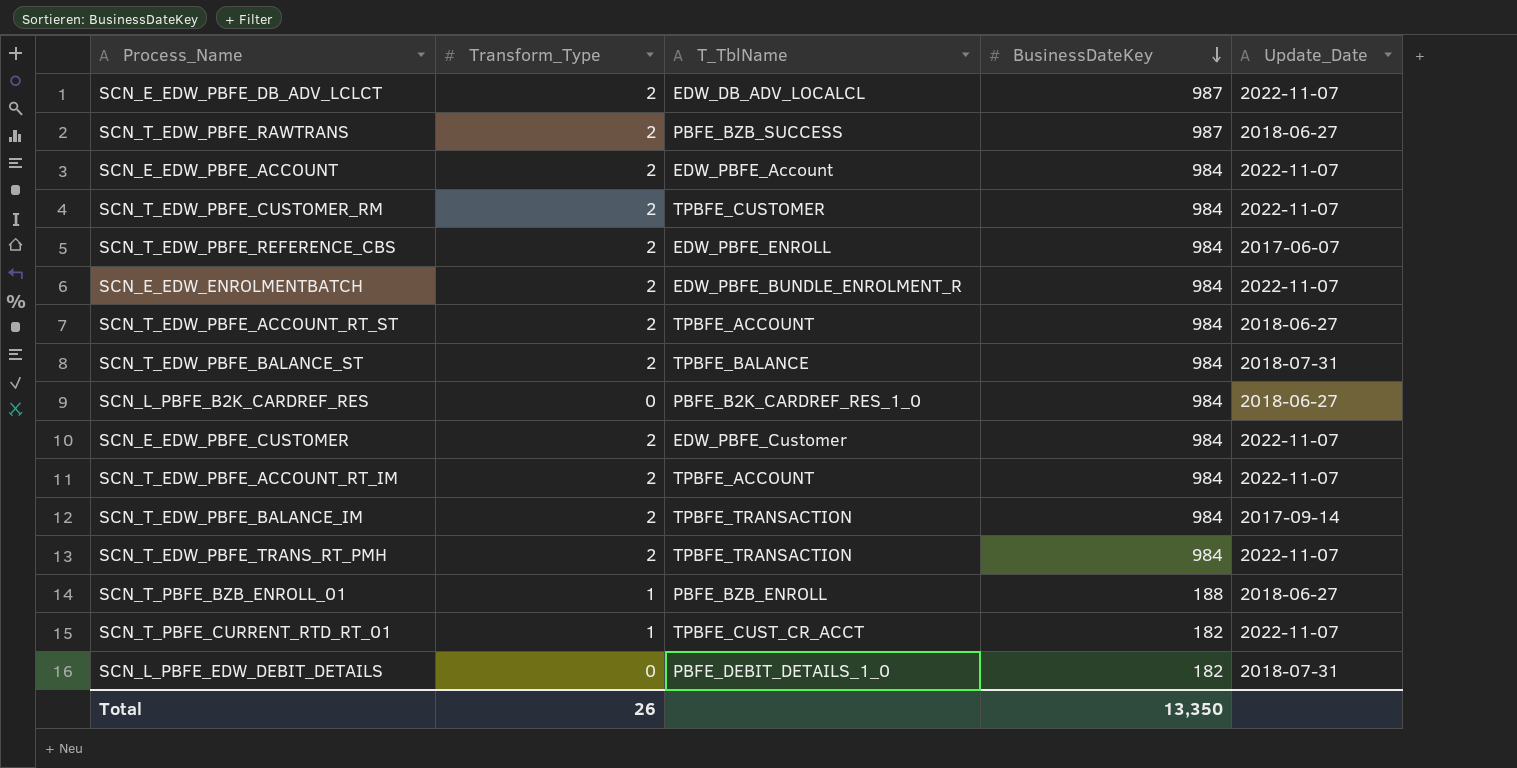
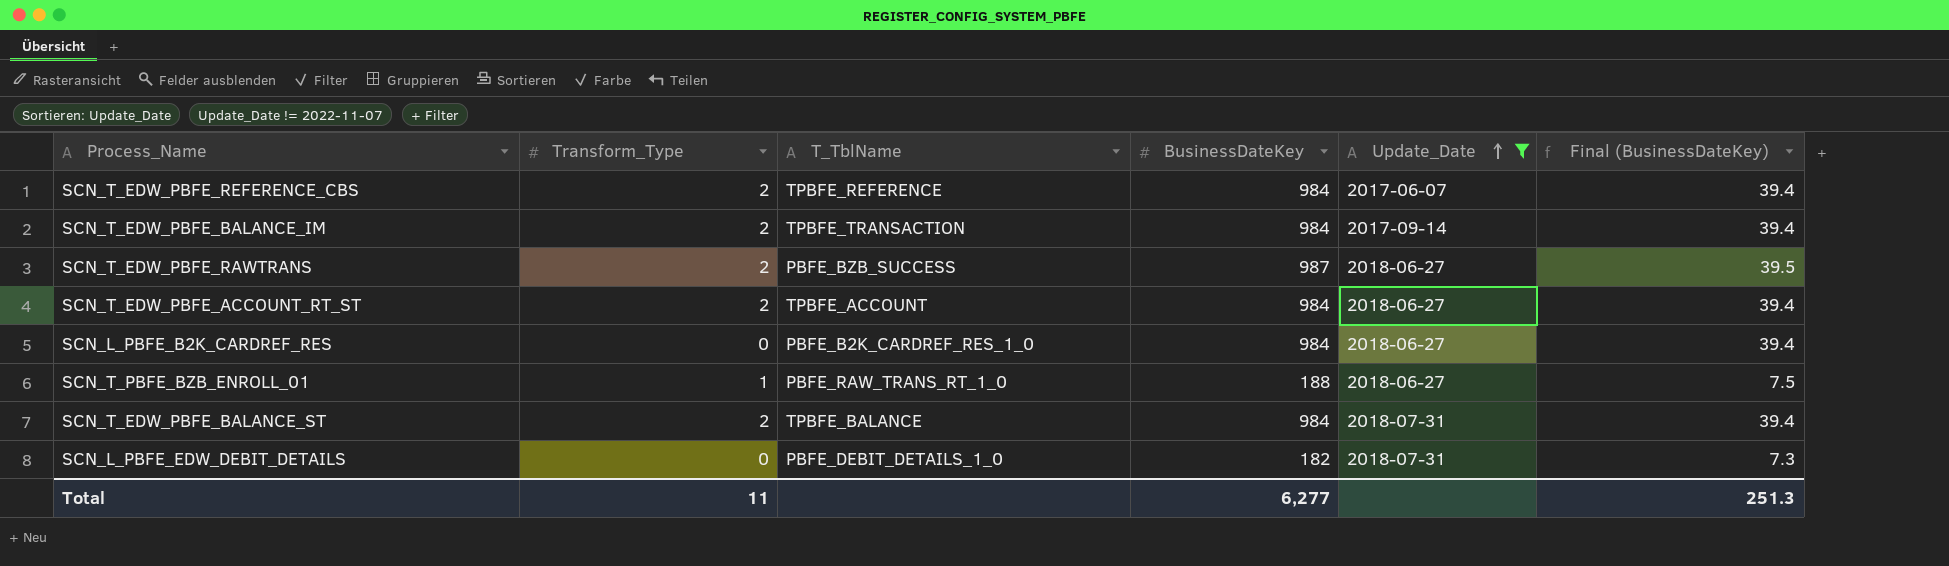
filter: none -> Update_Date != 2022-11-07
row order: BusinessDateKey descending -> Update_Date ascending
column Final (BusinessDateKey) | formula: none -> [BusinessDateKey] * 0.04
SCN_T_EDW_PBFE_REFERENCE_CBS | T_TblName: EDW_PBFE_ENROLL -> TPBFE_REFERENCE
SCN_T_PBFE_BZB_ENROLL_01 | T_TblName: PBFE_BZB_ENROLL -> PBFE_RAW_TRANS_RT_1_0
Total | Transform_Type: 26 -> 11
Total | BusinessDateKey: 13,350 -> 6,277

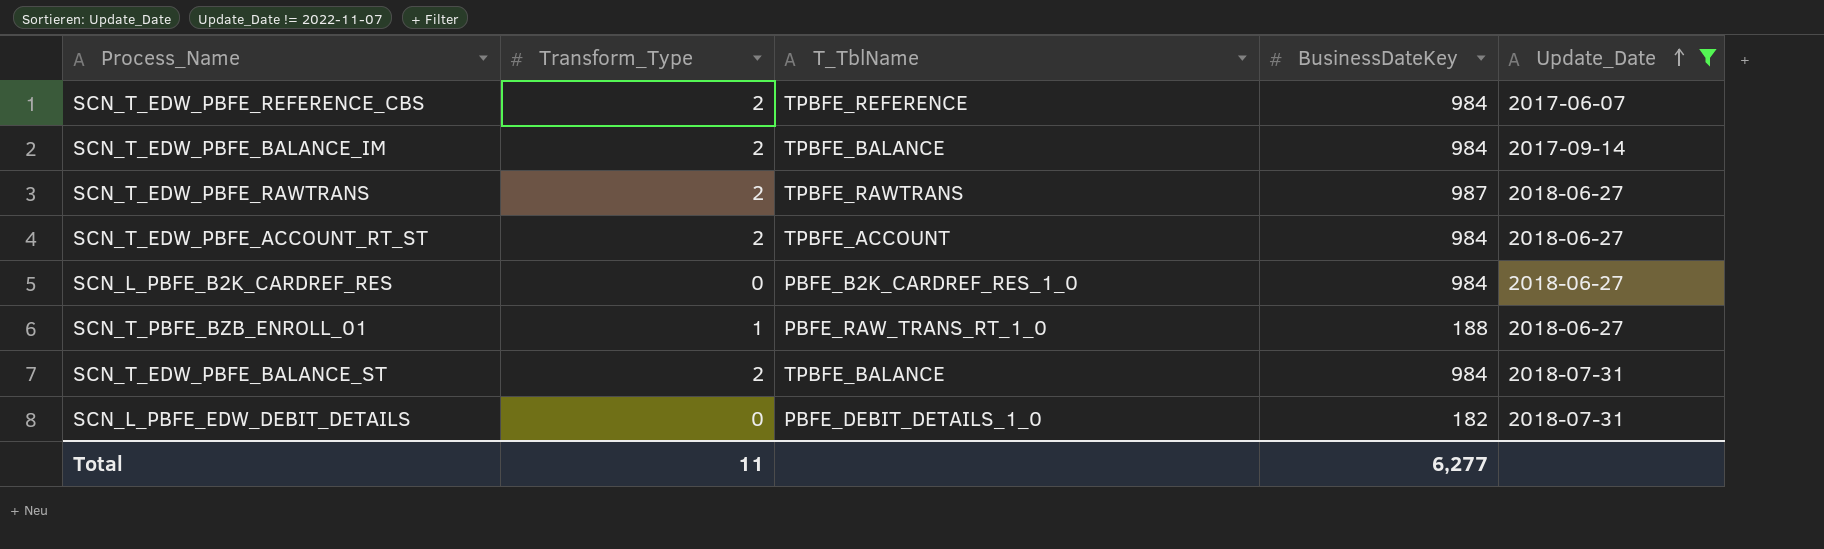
column Final (BusinessDateKey) | formula: [BusinessDateKey] * 0.04 -> none
SCN_T_EDW_PBFE_BALANCE_IM | T_TblName: TPBFE_TRANSACTION -> TPBFE_BALANCE
SCN_T_EDW_PBFE_RAWTRANS | T_TblName: PBFE_BZB_SUCCESS -> TPBFE_RAWTRANS

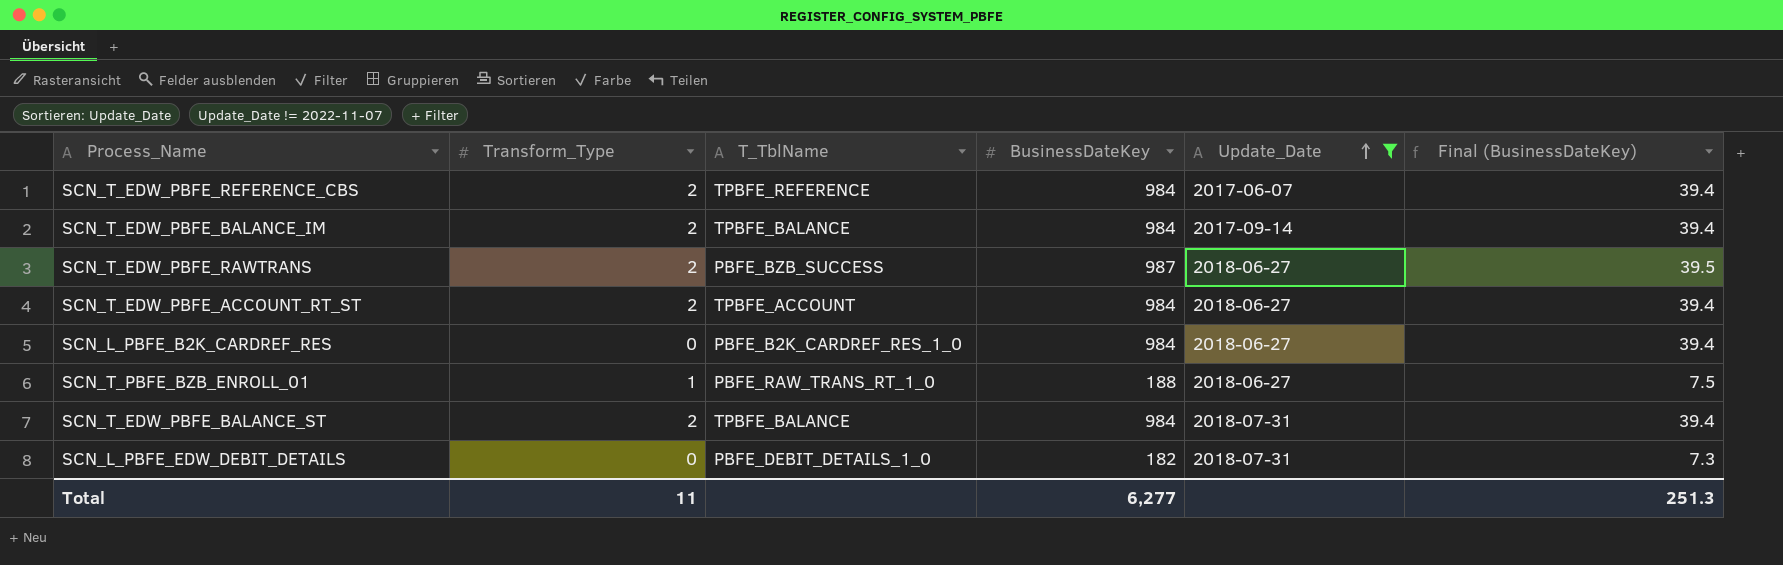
column Final (BusinessDateKey) | formula: none -> [BusinessDateKey] * 0.04
SCN_T_EDW_PBFE_RAWTRANS | T_TblName: TPBFE_RAWTRANS -> PBFE_BZB_SUCCESS

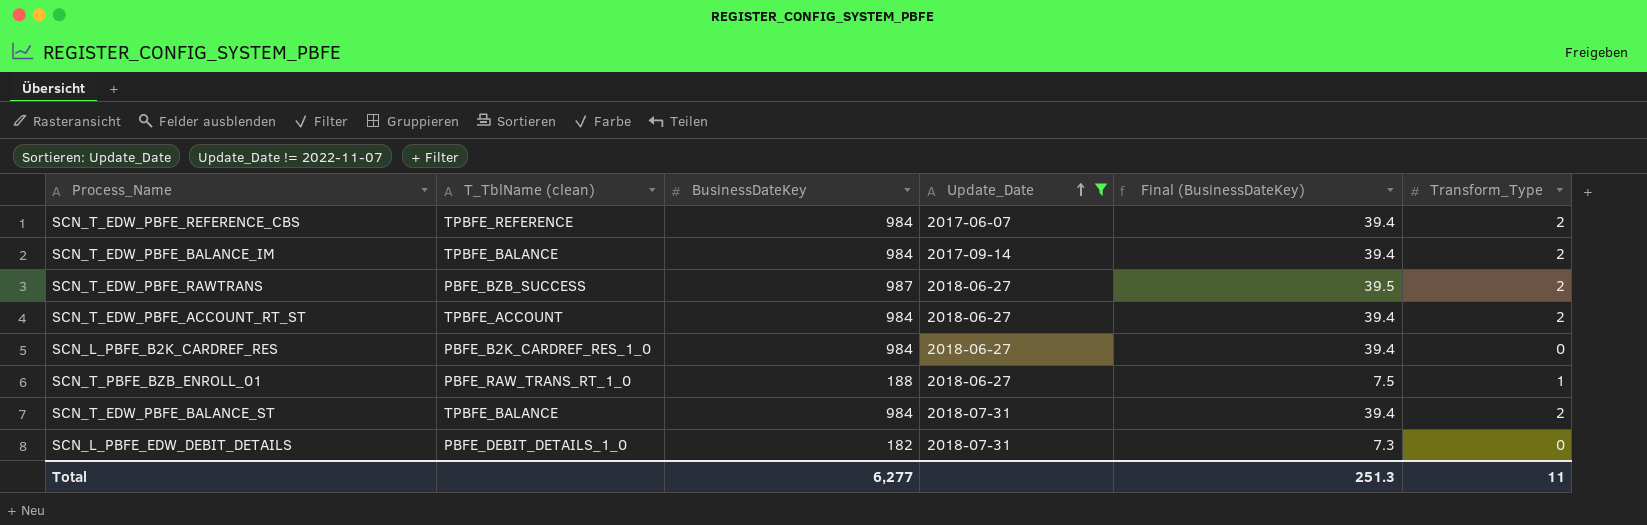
column name: T_TblName -> T_TblName (clean)
column Transform_Type | position: 2 -> 6

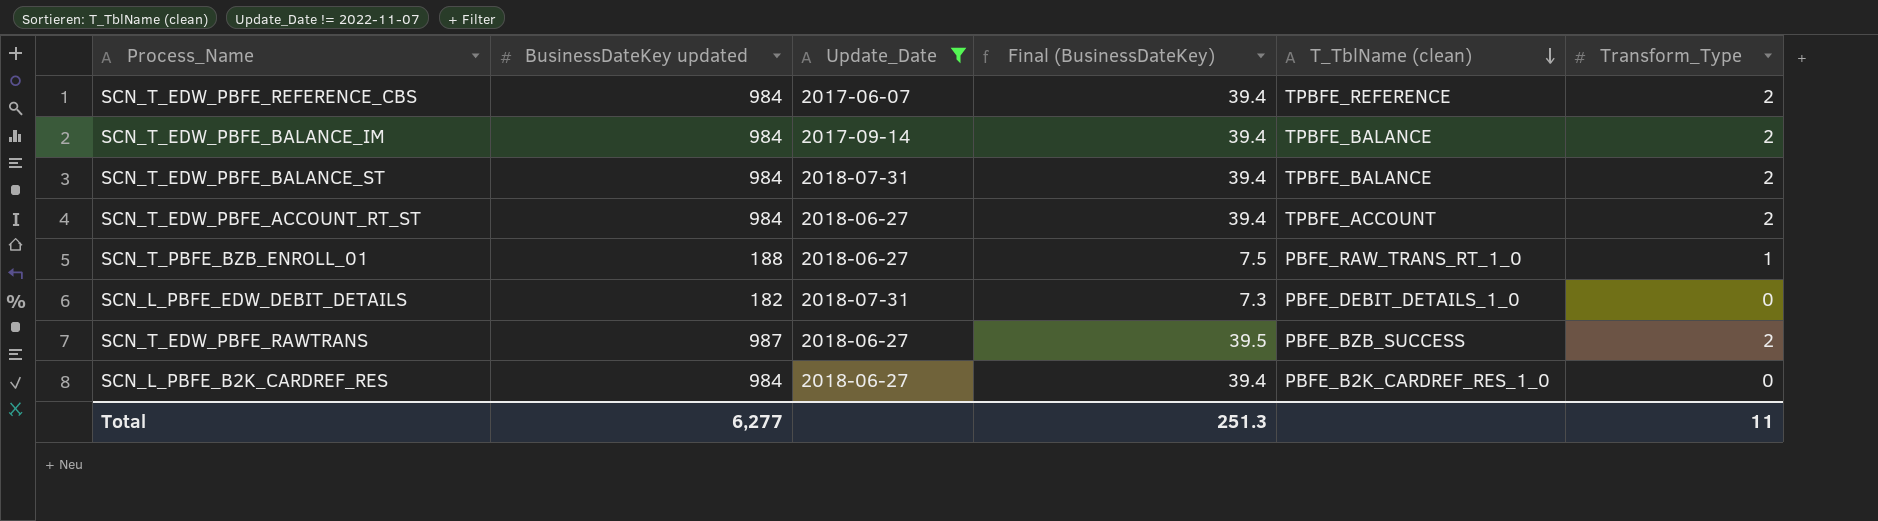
row order: Update_Date ascending -> T_TblName (clean) descending
column name: BusinessDateKey -> BusinessDateKey updated
column T_TblName (clean) | position: 2 -> 5

